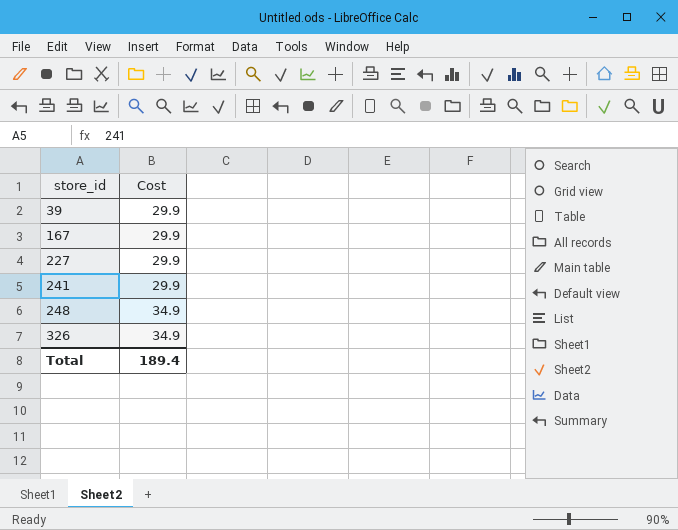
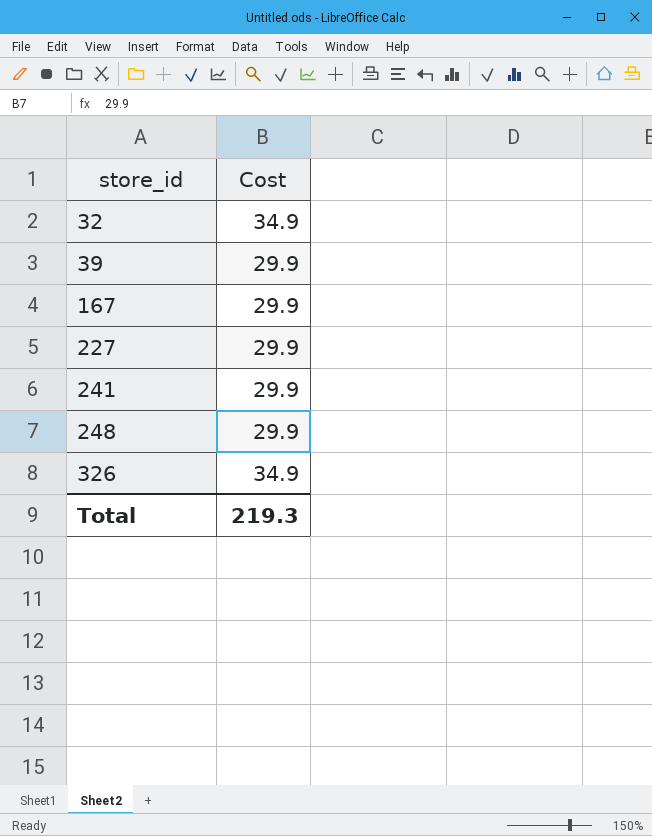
row 32: none -> 34.9
248 | Cost: 34.9 -> 29.9
Total | Cost: 189.4 -> 219.3

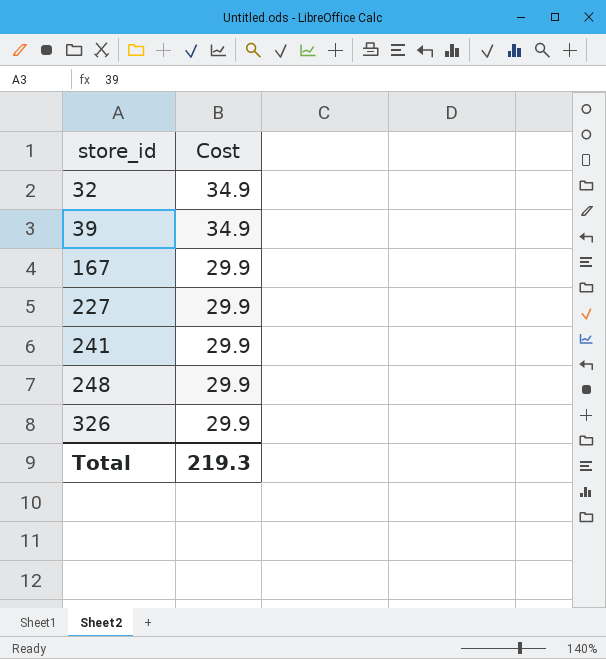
39 | Cost: 29.9 -> 34.9
326 | Cost: 34.9 -> 29.9

